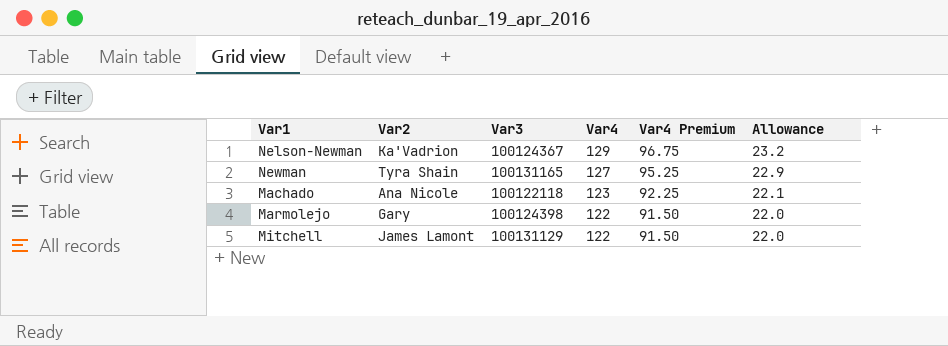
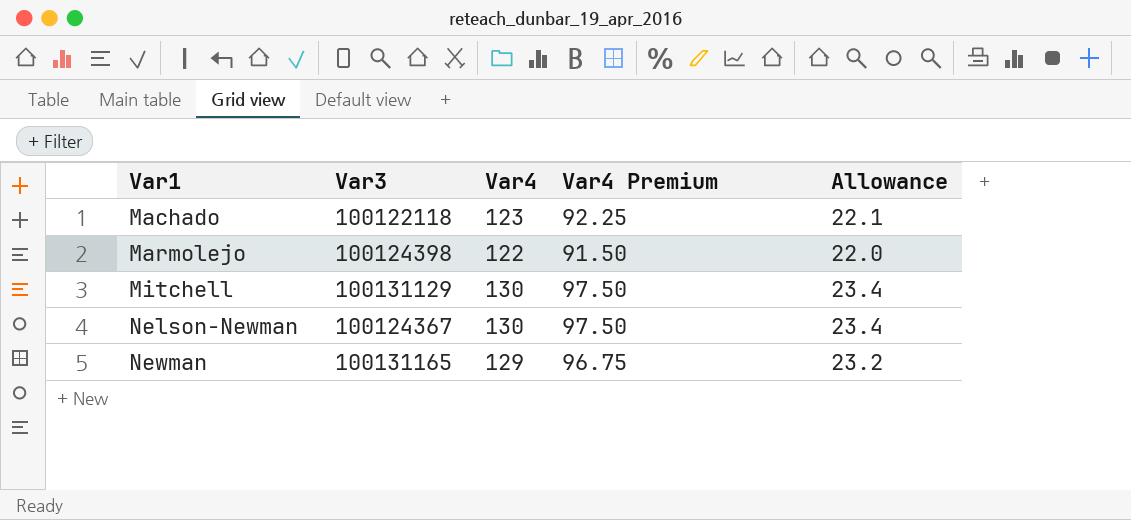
row order: Var4 descending -> Var1 ascending
column Var2 | position: 2 -> none
Mitchell | Var4: 122 -> 130
Mitchell | Var4 Premium: 91.50 -> 97.50
Mitchell | Allowance: 22.0 -> 23.4
Nelson-Newman | Var4: 129 -> 130
Nelson-Newman | Var4 Premium: 96.75 -> 97.50
Nelson-Newman | Allowance: 23.2 -> 23.4
Newman | Var4: 127 -> 129
Newman | Var4 Premium: 95.25 -> 96.75
Newman | Allowance: 22.9 -> 23.2

